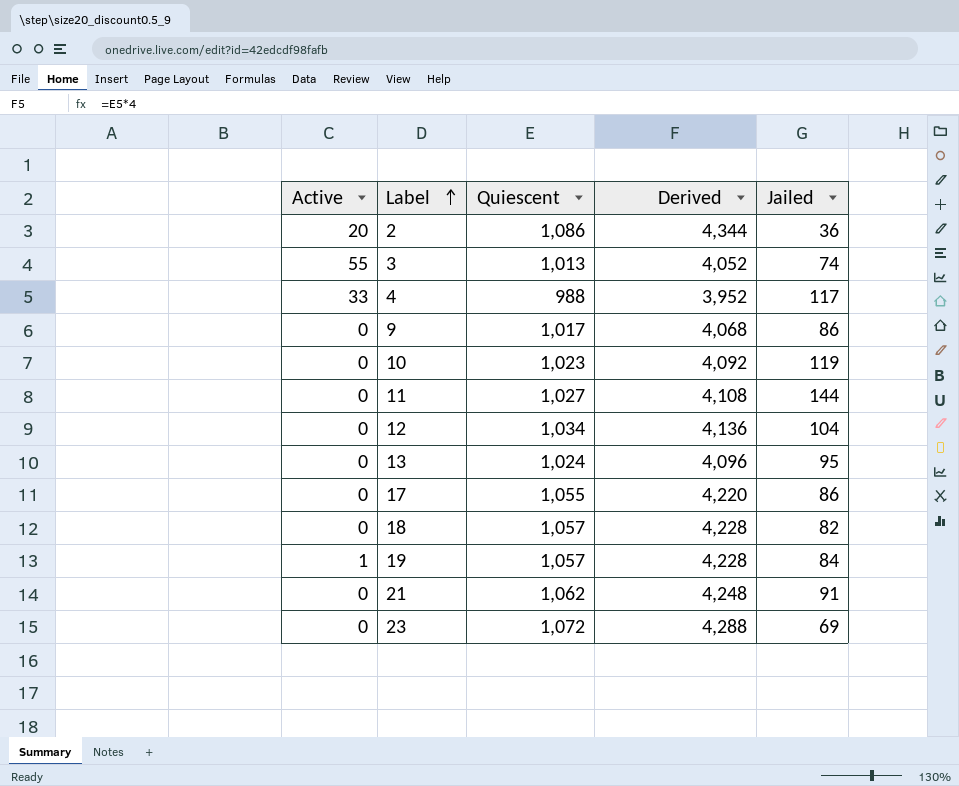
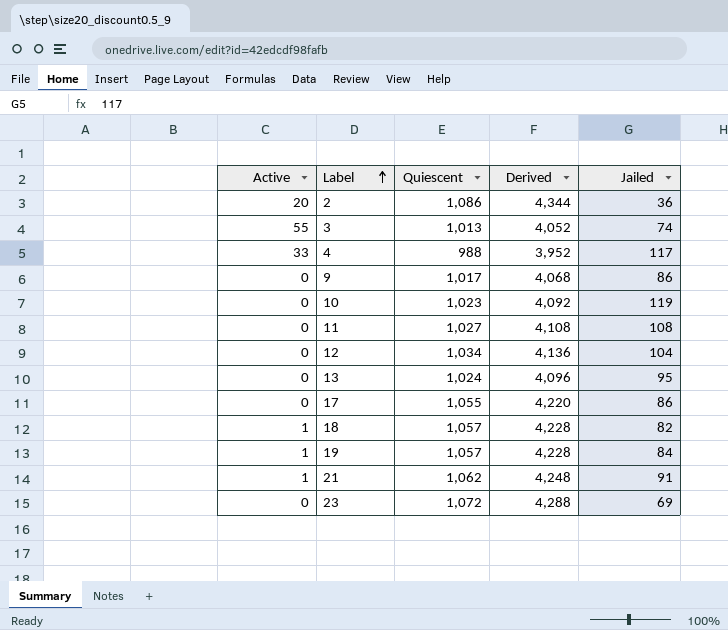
11 | Jailed: 144 -> 108
18 | Active: 0 -> 1
21 | Active: 0 -> 1

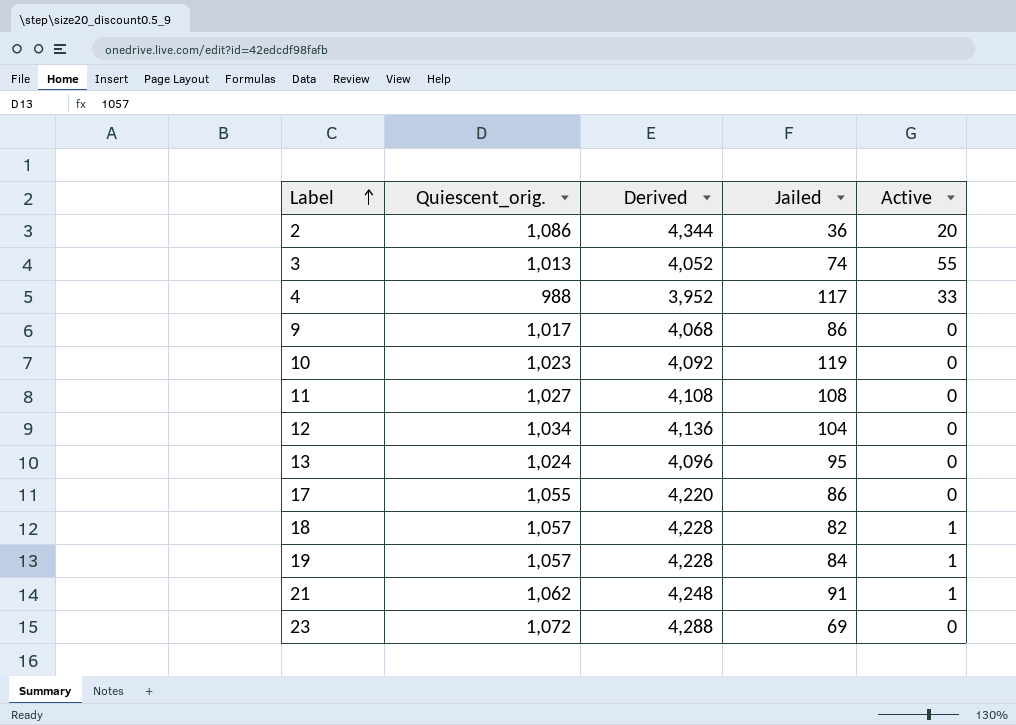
column name: Quiescent -> Quiescent_orig.
column Active | position: 1 -> 5

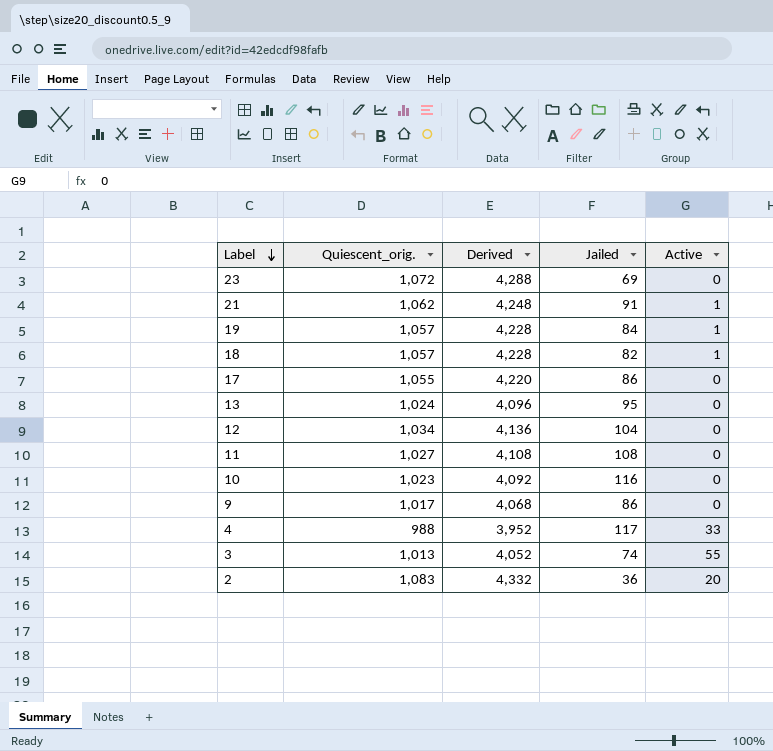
row order: Label ascending -> Label descending
10 | Jailed: 119 -> 116
2 | Quiescent_orig.: 1,086 -> 1,083
2 | Derived: 4,344 -> 4,332

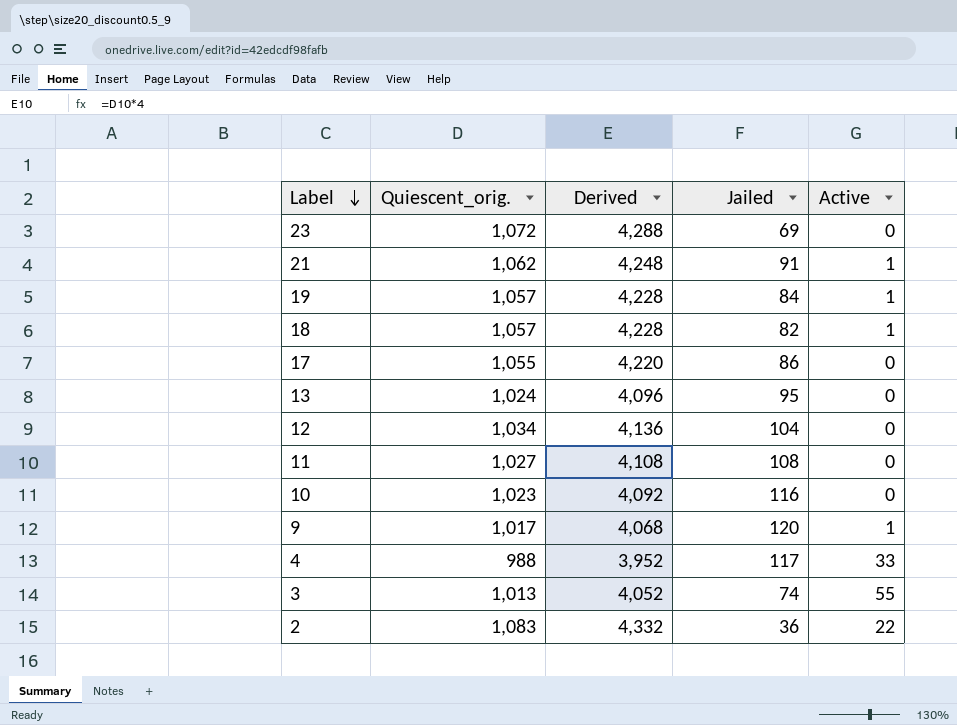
9 | Jailed: 86 -> 120
9 | Active: 0 -> 1
2 | Active: 20 -> 22

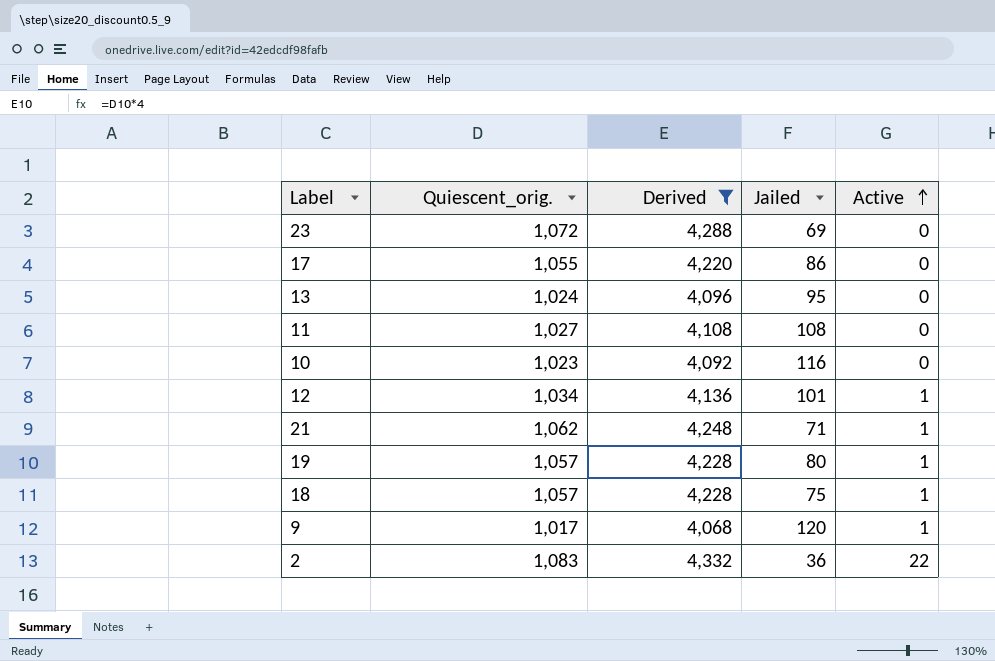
filter: none -> Derived >= 4,068
row order: Label descending -> Active ascending
12 | Jailed: 104 -> 101
12 | Active: 0 -> 1
21 | Jailed: 91 -> 71
19 | Jailed: 84 -> 80
18 | Jailed: 82 -> 75

